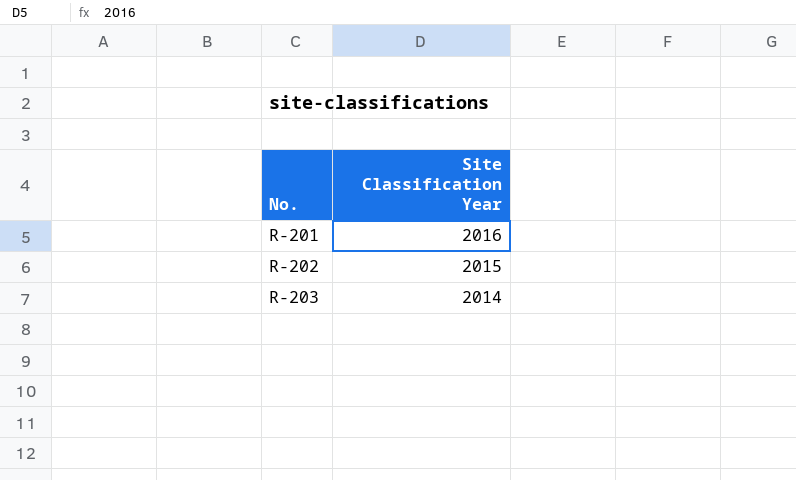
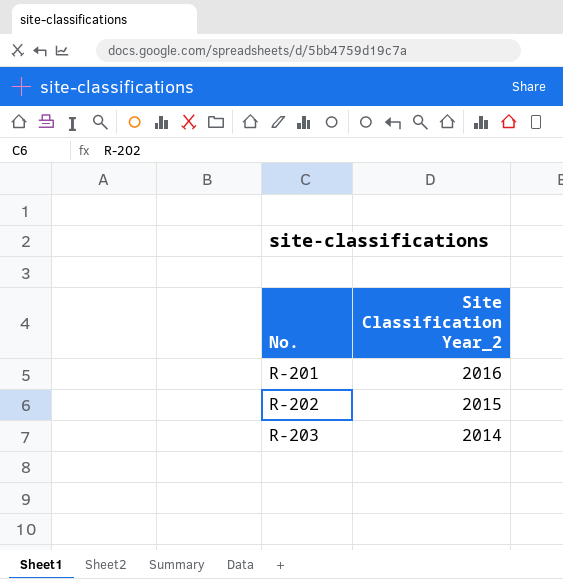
column name: Site Classification Year -> Site Classification Year_2

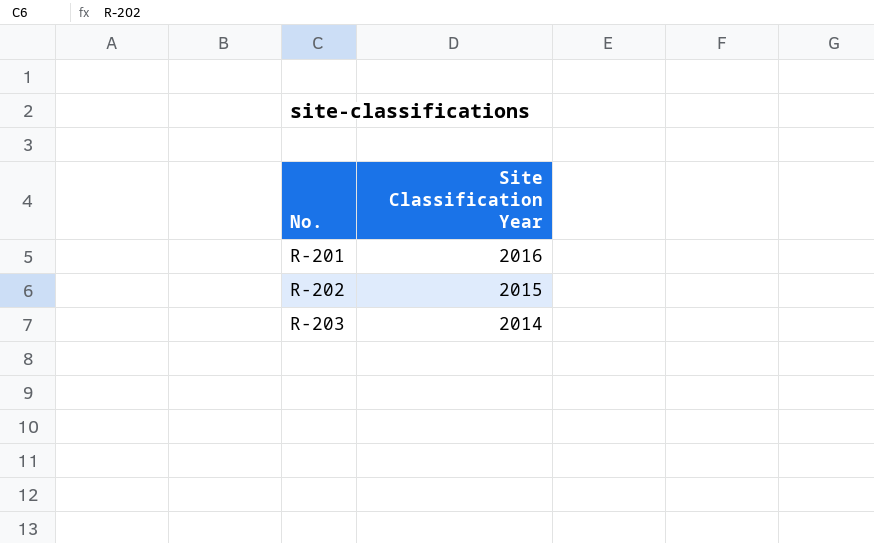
column name: Site Classification Year_2 -> Site Classification Year

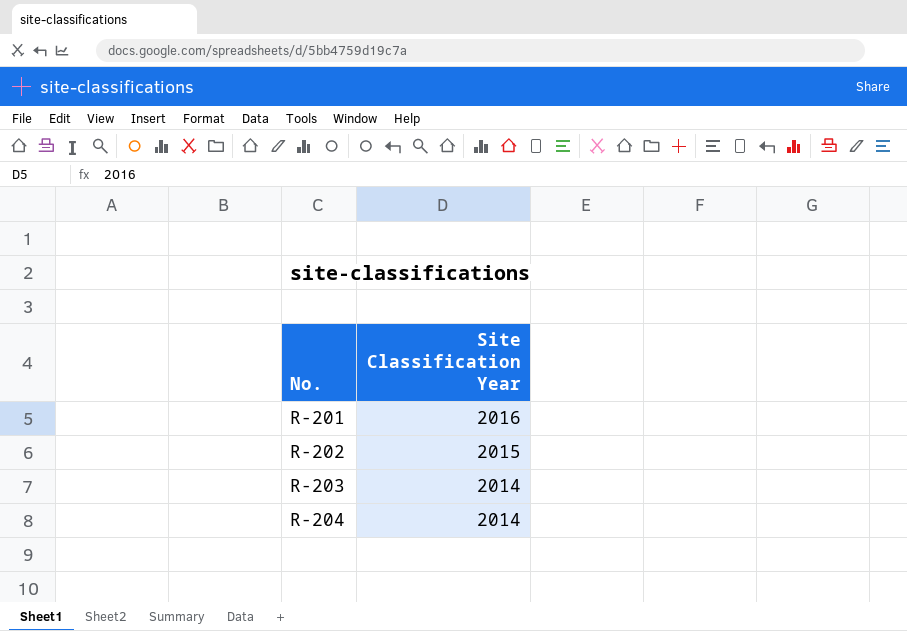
row R-204: none -> 2014

